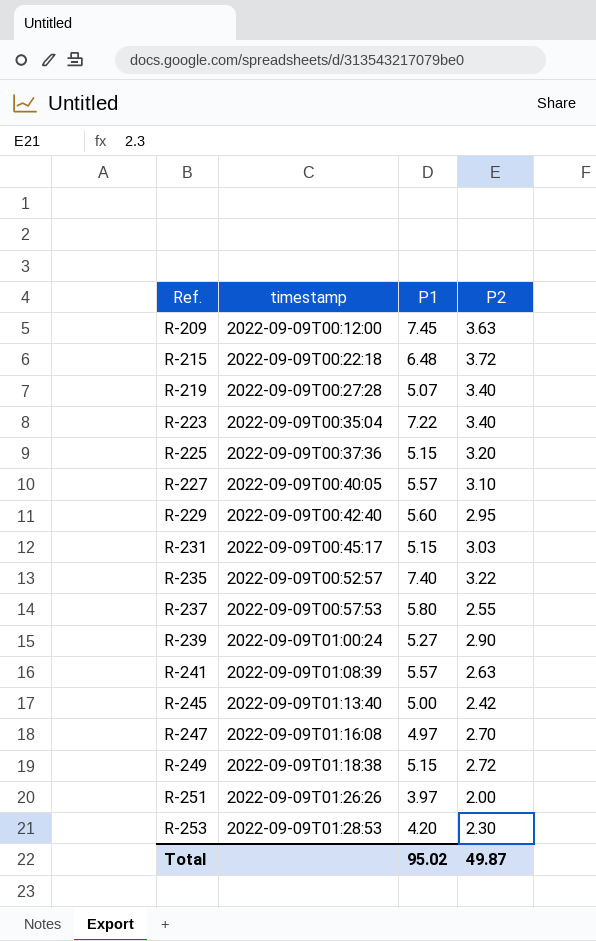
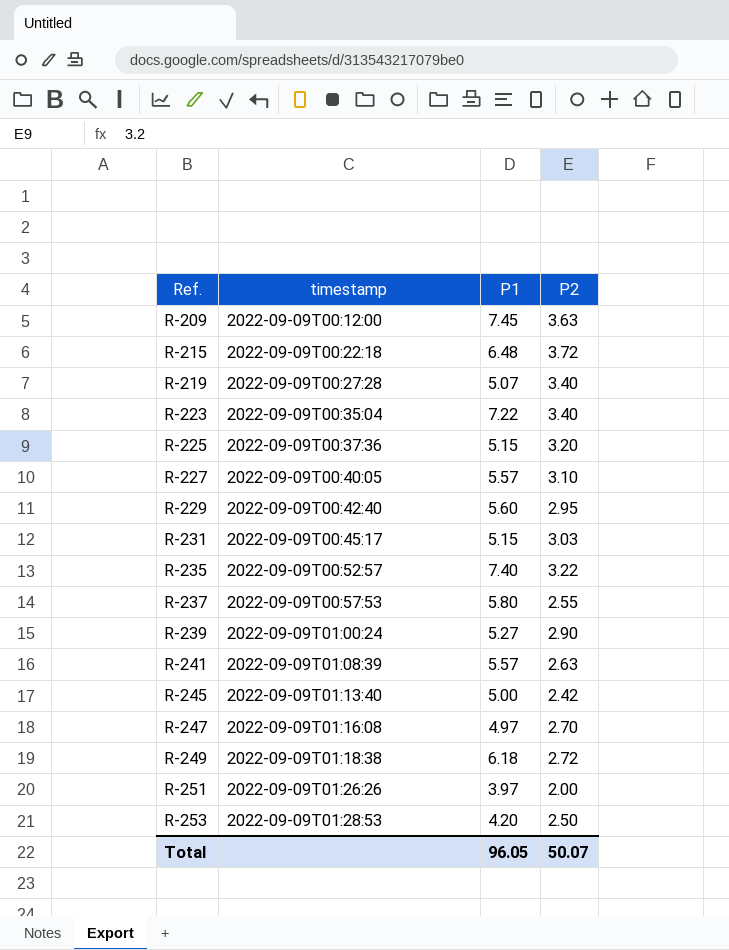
R-249 | P1: 5.15 -> 6.18
R-253 | P2: 2.30 -> 2.50
Total | P1: 95.02 -> 96.05
Total | P2: 49.87 -> 50.07

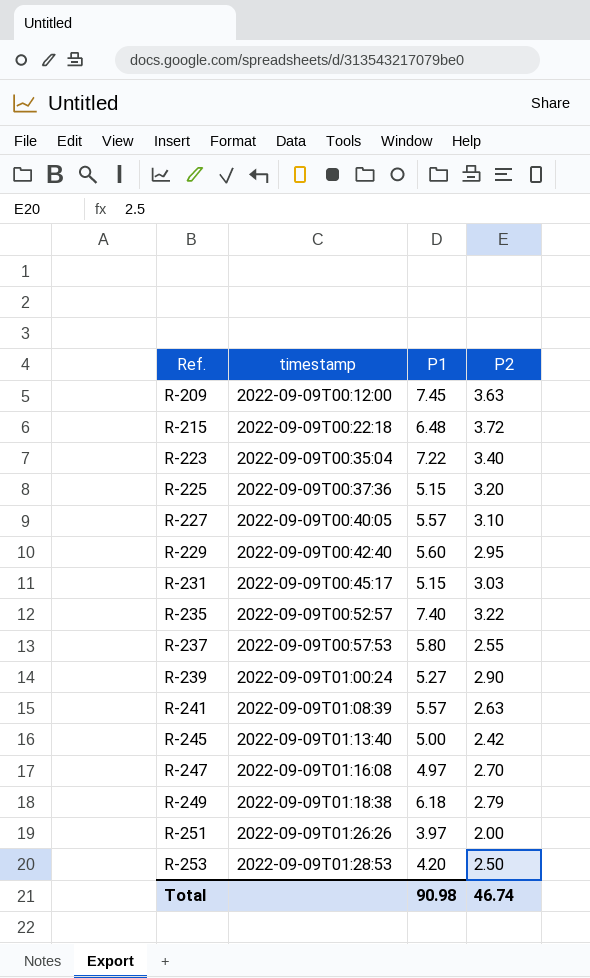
row R-219: 2022-09-09T00:27:28 | 5.07 | 3.40 -> none
R-249 | P2: 2.72 -> 2.79
Total | P1: 96.05 -> 90.98
Total | P2: 50.07 -> 46.74

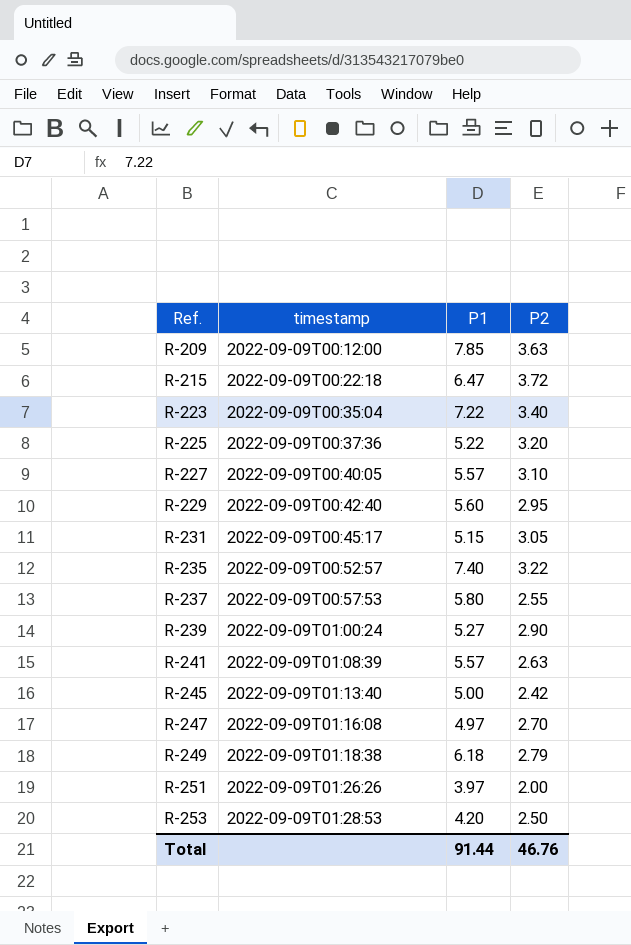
R-209 | P1: 7.45 -> 7.85
R-215 | P1: 6.48 -> 6.47
R-225 | P1: 5.15 -> 5.22
R-231 | P2: 3.03 -> 3.05
Total | P1: 90.98 -> 91.44
Total | P2: 46.74 -> 46.76

